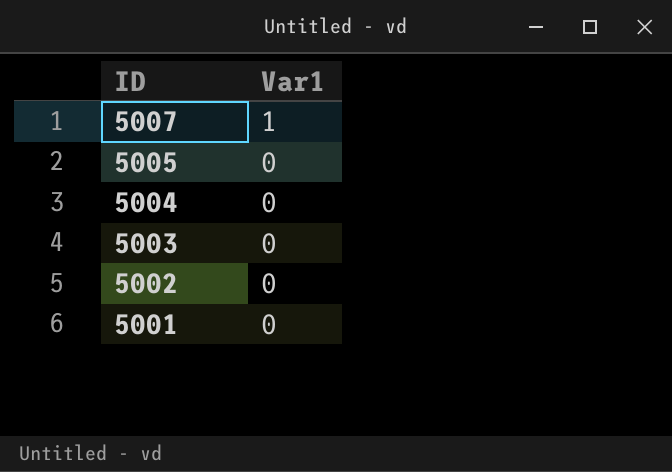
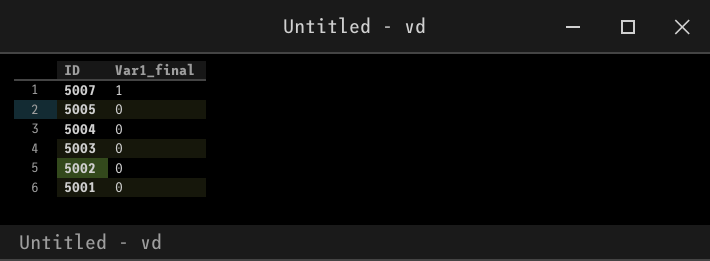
column name: Var1 -> Var1_final

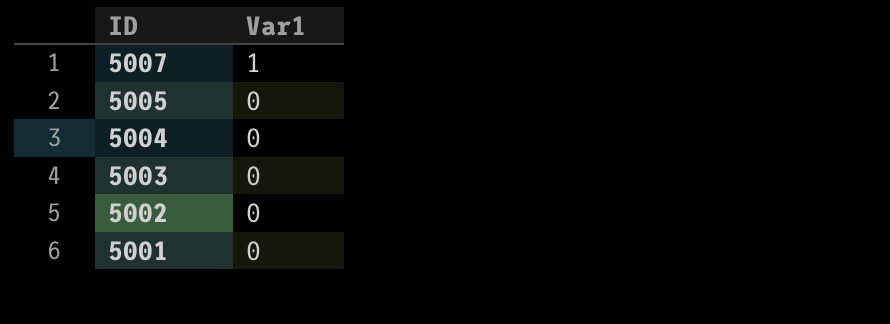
column name: Var1_final -> Var1

